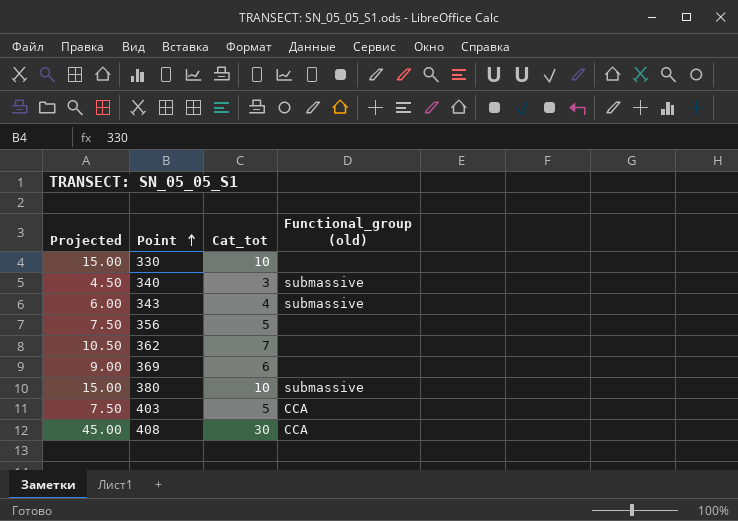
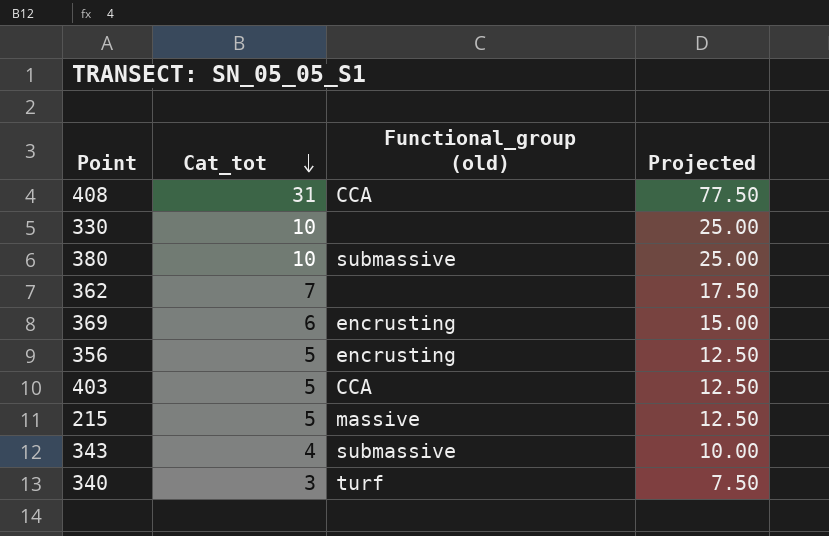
row order: Point ascending -> Cat_tot descending
column Projected | formula: [Cat_tot] * 1.5 -> [Cat_tot] * 2.5
column Projected | position: 1 -> 4
408 | Cat_tot: 30 -> 31
369 | Functional_group (old): none -> encrusting
356 | Functional_group (old): none -> encrusting
row 215: none -> 5 | massive | 12.50
340 | Functional_group (old): submassive -> turf

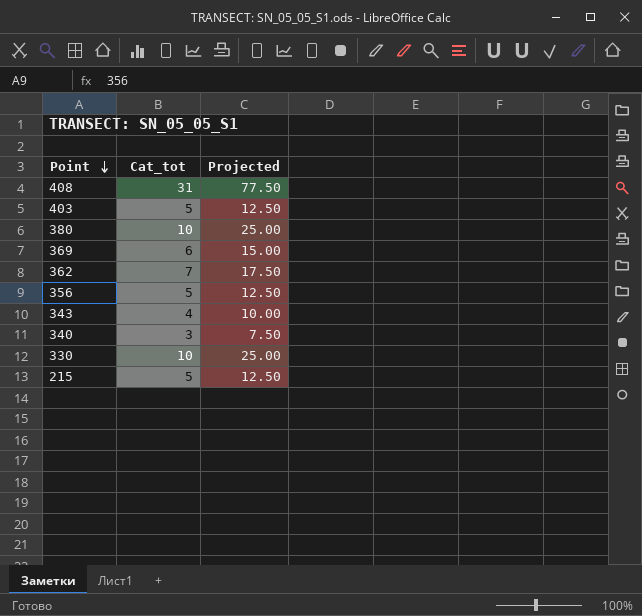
row order: Cat_tot descending -> Point descending
column Functional_group (old) | position: 3 -> none

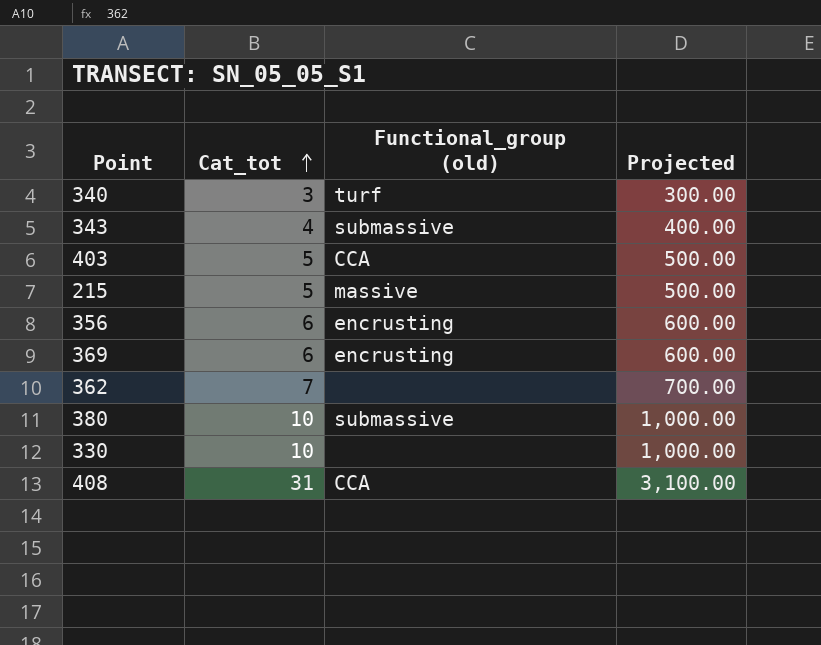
row order: Point descending -> Cat_tot ascending
column Functional_group (old) | position: none -> 3
column Projected | formula: [Cat_tot] * 2.5 -> [Cat_tot] * 100
356 | Cat_tot: 5 -> 6

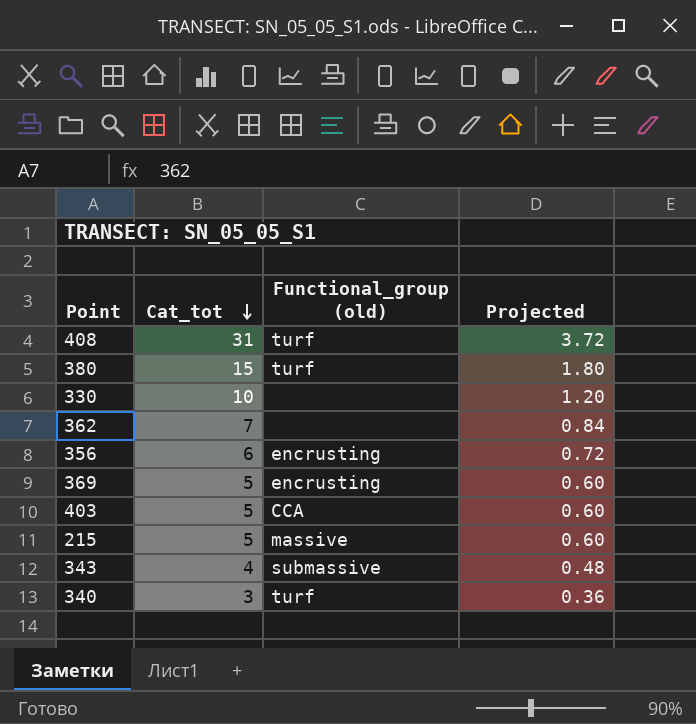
row order: Cat_tot ascending -> Cat_tot descending
column Projected | formula: [Cat_tot] * 100 -> [Cat_tot] * 0.12
408 | Functional_group (old): CCA -> turf
380 | Cat_tot: 10 -> 15
380 | Functional_group (old): submassive -> turf
369 | Cat_tot: 6 -> 5

